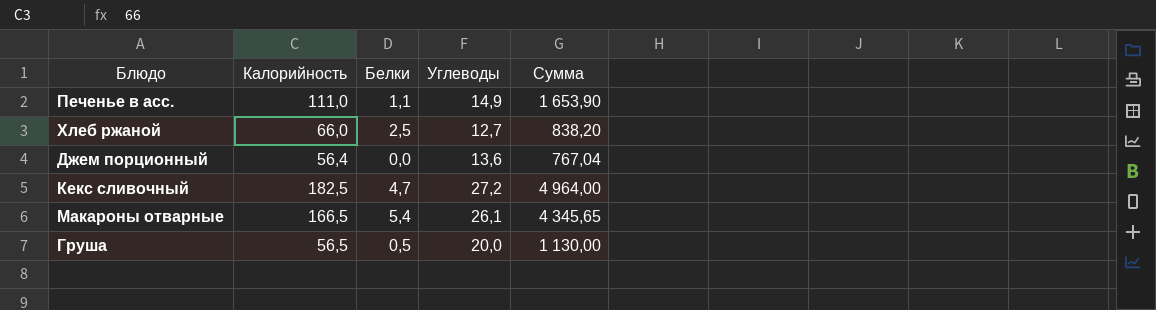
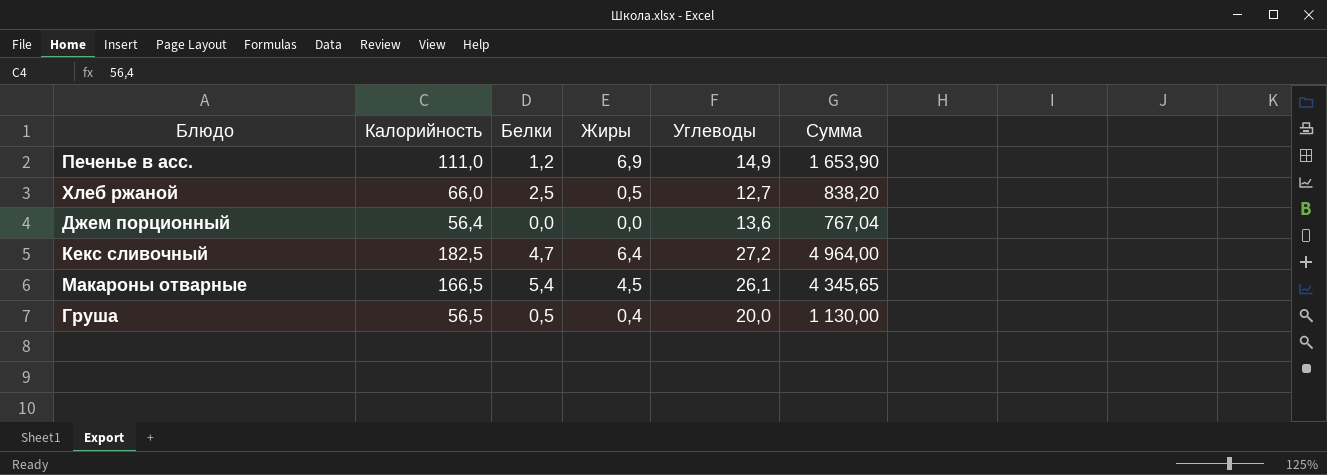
column Жиры | position: none -> 4
Печенье в асс. | Белки: 1,1 -> 1,2

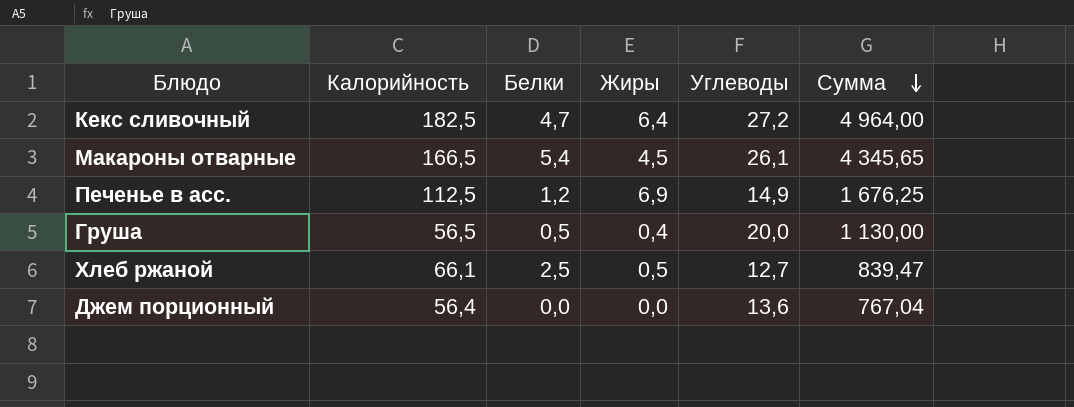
row order: none -> Сумма descending
Печенье в асс. | Калорийность: 111,0 -> 112,5
Печенье в асс. | Сумма: 1 653,90 -> 1 676,25
Хлеб ржаной | Калорийность: 66,0 -> 66,1
Хлеб ржаной | Сумма: 838,20 -> 839,47

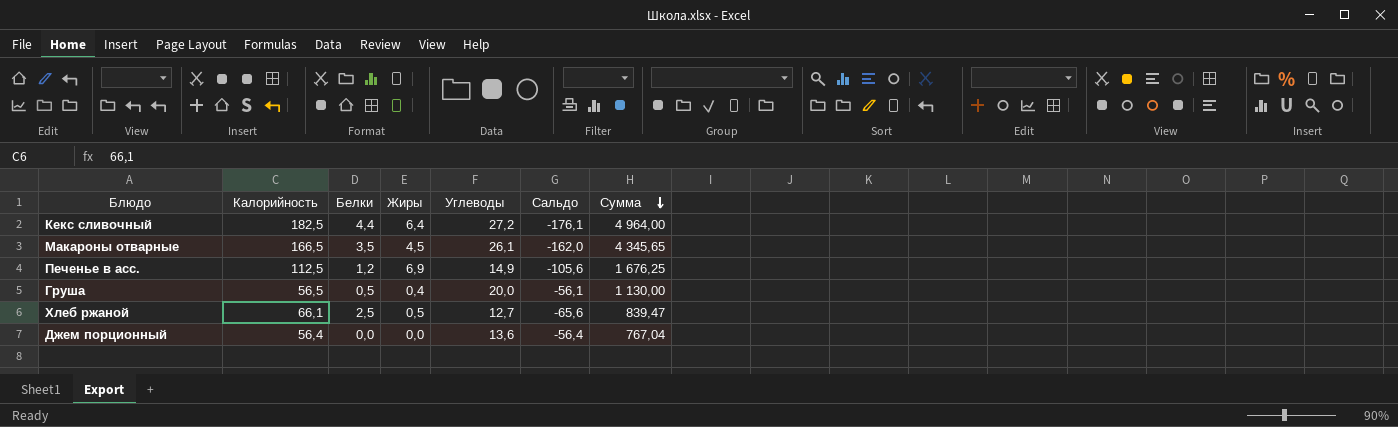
column Сальдо | formula: none -> [Жиры] - [Калорийность]
Кекс сливочный | Белки: 4,7 -> 4,4
Макароны отварные | Белки: 5,4 -> 3,5

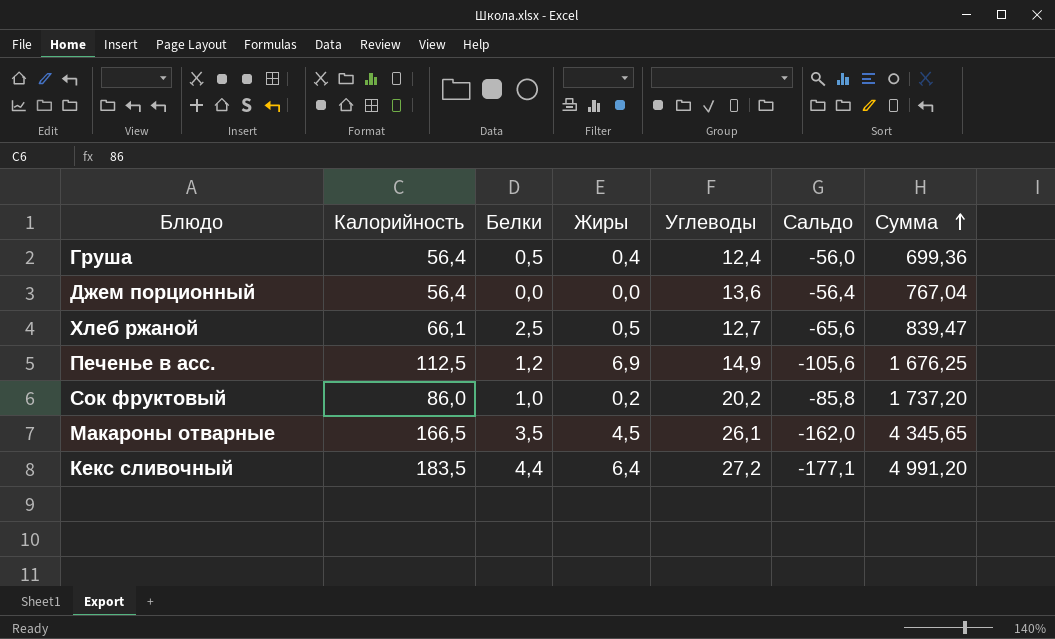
row order: Сумма descending -> Сумма ascending
Груша | Калорийность: 56,5 -> 56,4
Груша | Углеводы: 20,0 -> 12,4
Груша | Сальдо: -56,1 -> -56,0
Груша | Сумма: 1 130,00 -> 699,36
row Сок фруктовый: none -> 86,0 | 1,0 | 0,2 | 20,2 | -85,8 | 1 737,20
Кекс сливочный | Калорийность: 182,5 -> 183,5
Кекс сливочный | Сальдо: -176,1 -> -177,1
Кекс сливочный | Сумма: 4 964,00 -> 4 991,20

